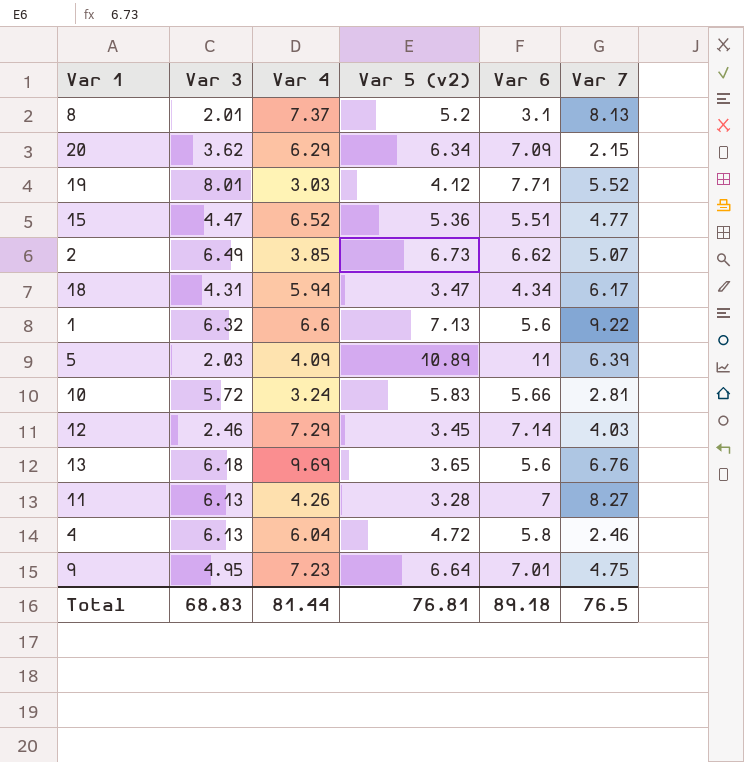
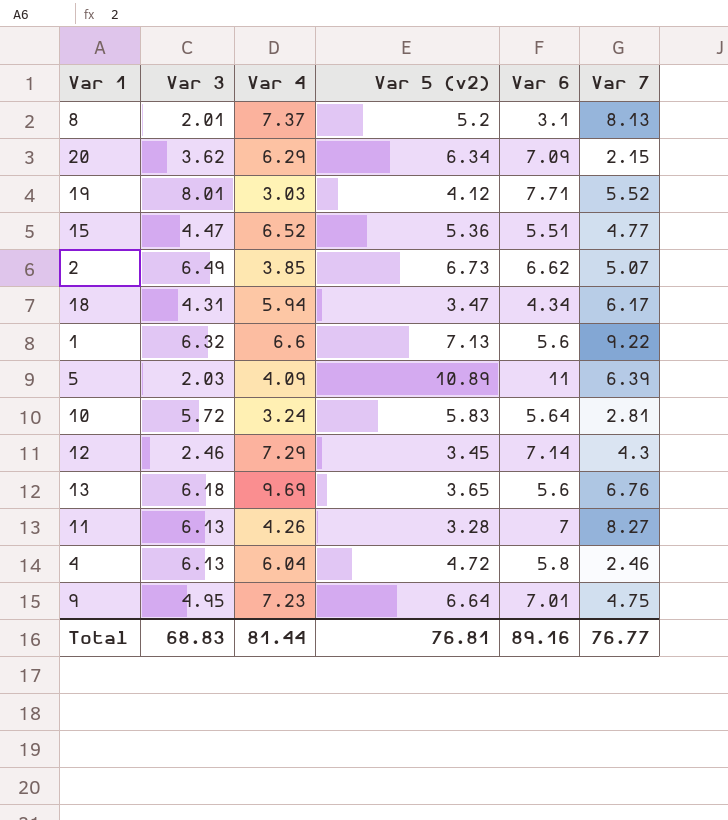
10 | Var 6: 5.66 -> 5.64
12 | Var 7: 4.03 -> 4.3
Total | Var 6: 89.18 -> 89.16
Total | Var 7: 76.5 -> 76.77

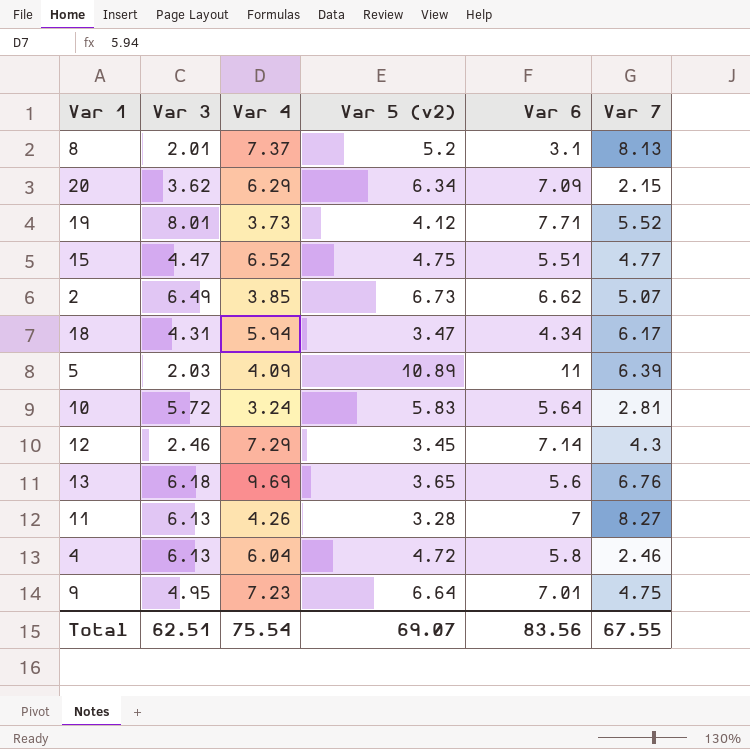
row 1: 6.32 | 6.6 | 7.13 | 5.6 | 9.22 -> none
19 | Var 4: 3.03 -> 3.73
15 | Var 5 (v2): 5.36 -> 4.75
Total | Var 3: 68.83 -> 62.51
Total | Var 4: 81.44 -> 75.54
Total | Var 5 (v2): 76.81 -> 69.07
Total | Var 6: 89.16 -> 83.56
Total | Var 7: 76.77 -> 67.55

